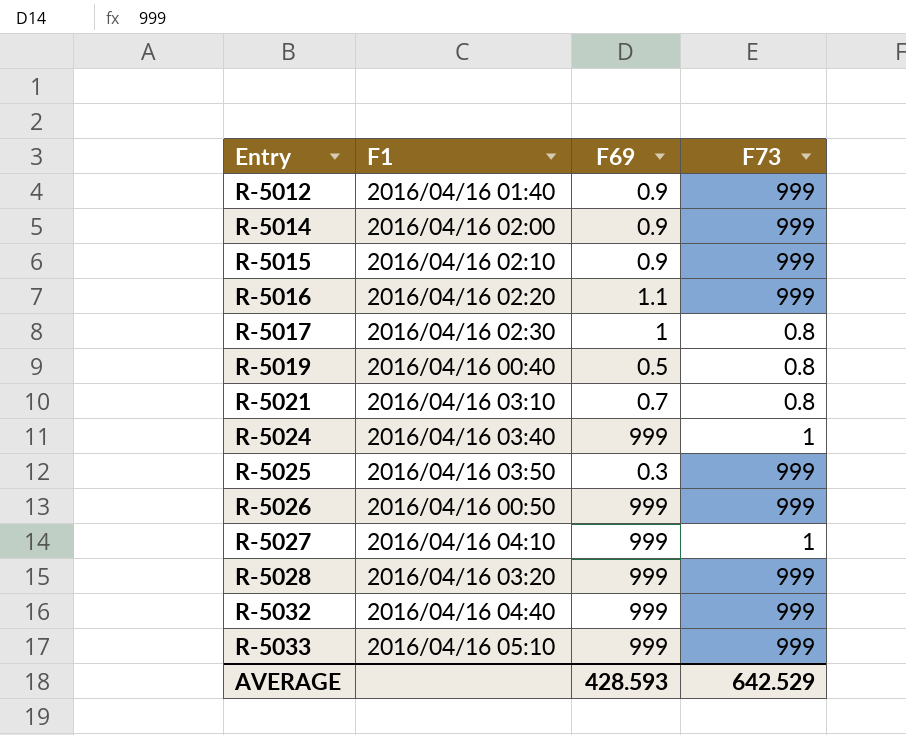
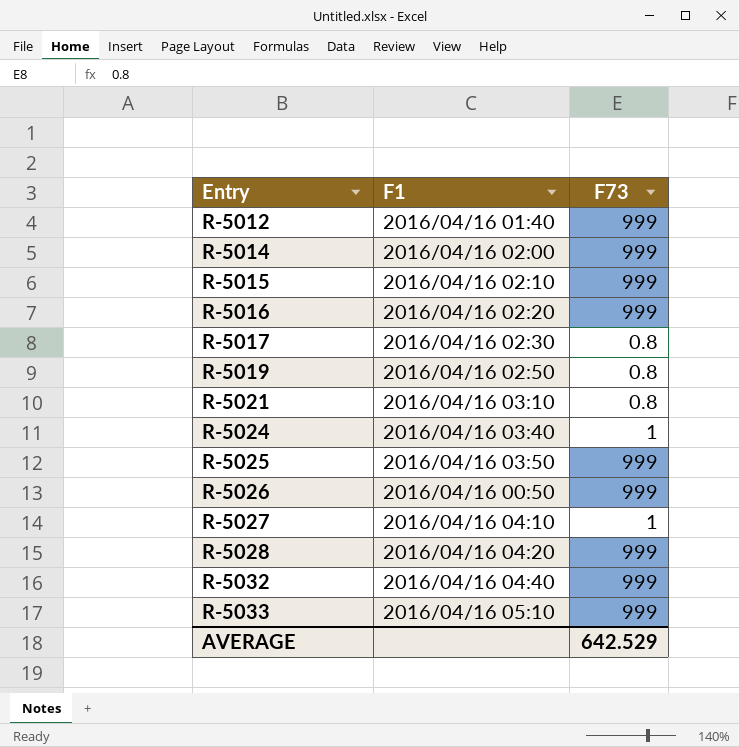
column F69 | position: 3 -> none
R-5019 | F1: 2016/04/16 00:40 -> 2016/04/16 02:50
R-5028 | F1: 2016/04/16 03:20 -> 2016/04/16 04:20

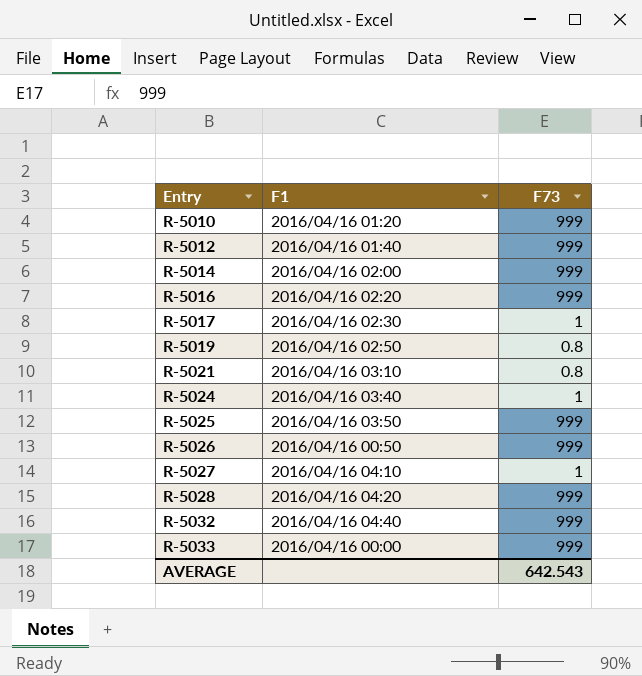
row R-5015: 2016/04/16 02:10 | 999 -> none
row R-5010: none -> 2016/04/16 01:20 | 999
R-5017 | F73: 0.8 -> 1
R-5033 | F1: 2016/04/16 05:10 -> 2016/04/16 00:00
AVERAGE | F73: 642.529 -> 642.543

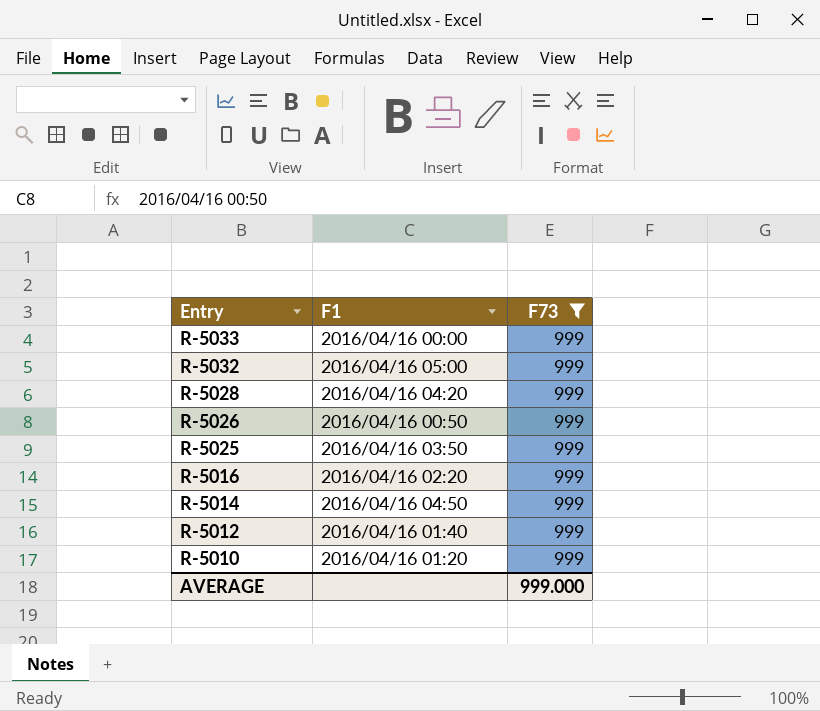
filter: none -> F73 = 999
row order: Entry ascending -> Entry descending
R-5032 | F1: 2016/04/16 04:40 -> 2016/04/16 05:00
R-5014 | F1: 2016/04/16 02:00 -> 2016/04/16 04:50
AVERAGE | F73: 642.543 -> 999.000

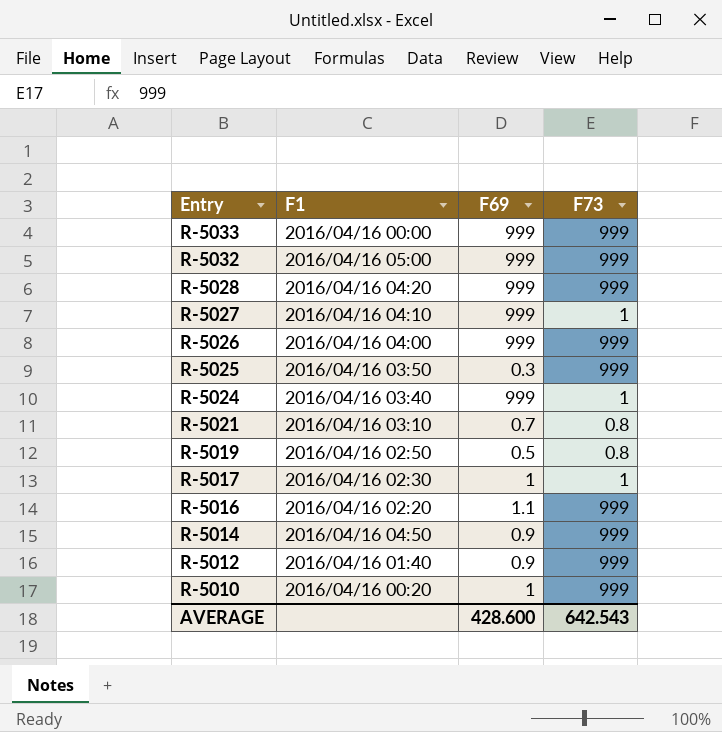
filter: F73 = 999 -> none
column F69 | position: none -> 3
R-5026 | F1: 2016/04/16 00:50 -> 2016/04/16 04:00
R-5010 | F1: 2016/04/16 01:20 -> 2016/04/16 00:20
AVERAGE | F73: 999.000 -> 642.543

